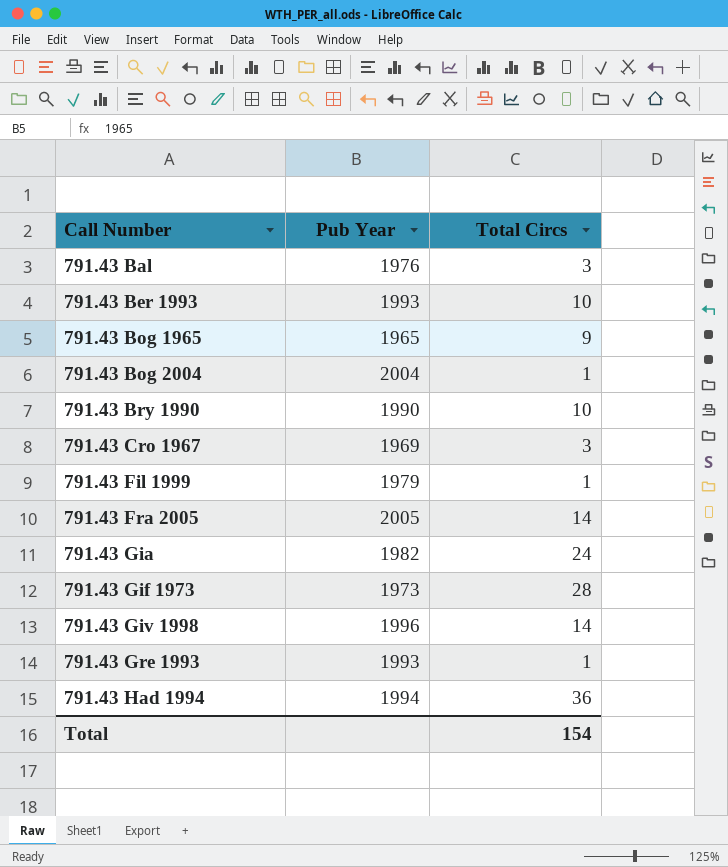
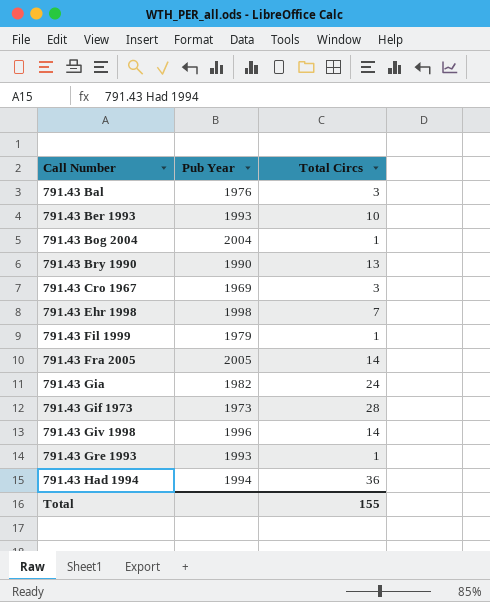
row 791.43 Bog 1965: 1965 | 9 -> none
791.43 Bry 1990 | Total Circs: 10 -> 13
row 791.43 Ehr 1998: none -> 1998 | 7
Total | Total Circs: 154 -> 155

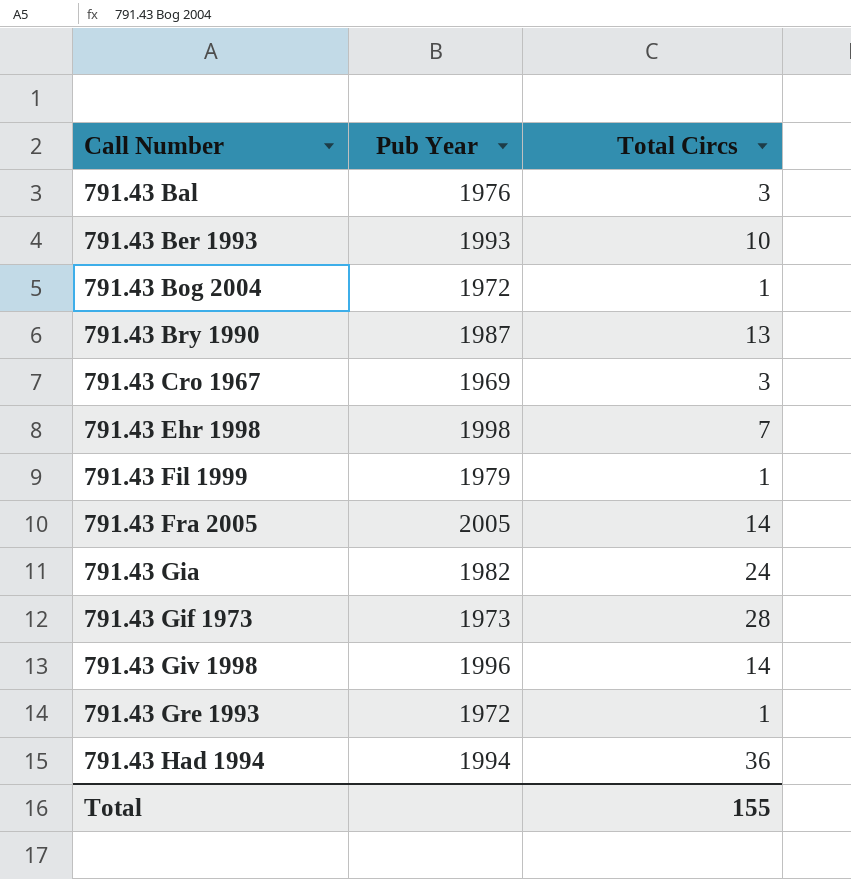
791.43 Bog 2004 | Pub Year: 2004 -> 1972
791.43 Bry 1990 | Pub Year: 1990 -> 1987
791.43 Gre 1993 | Pub Year: 1993 -> 1972

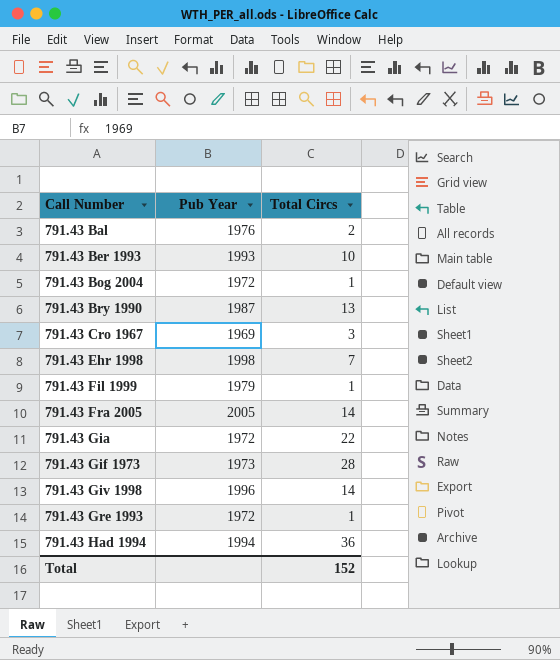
791.43 Bal | Total Circs: 3 -> 2
791.43 Gia | Pub Year: 1982 -> 1972
791.43 Gia | Total Circs: 24 -> 22
Total | Total Circs: 155 -> 152

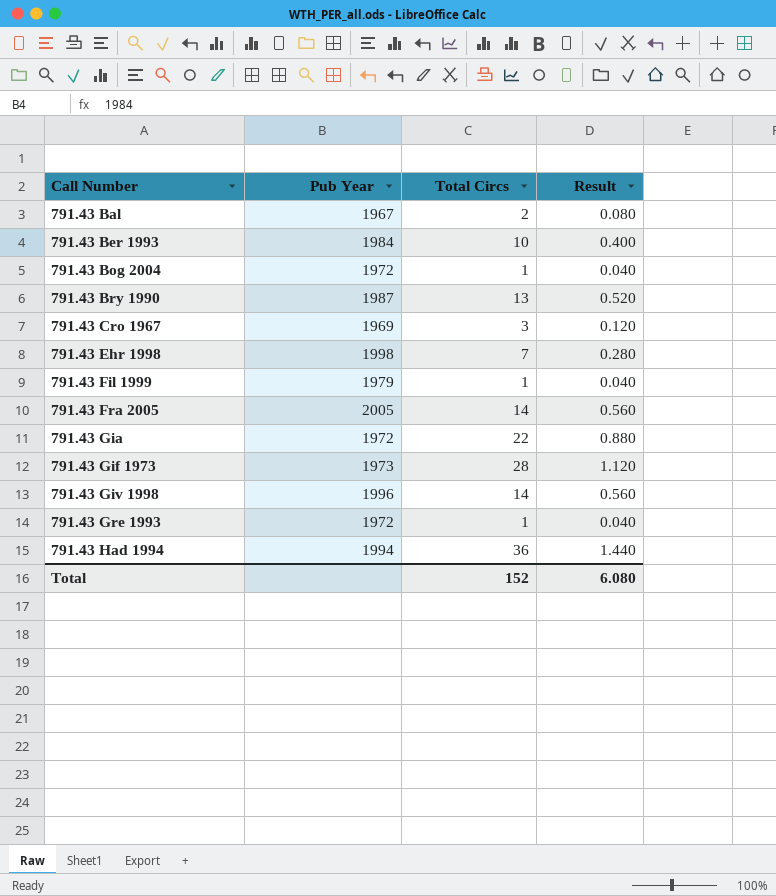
column Result | formula: none -> [Total Circs] * 0.04
791.43 Bal | Pub Year: 1976 -> 1967
791.43 Ber 1993 | Pub Year: 1993 -> 1984

